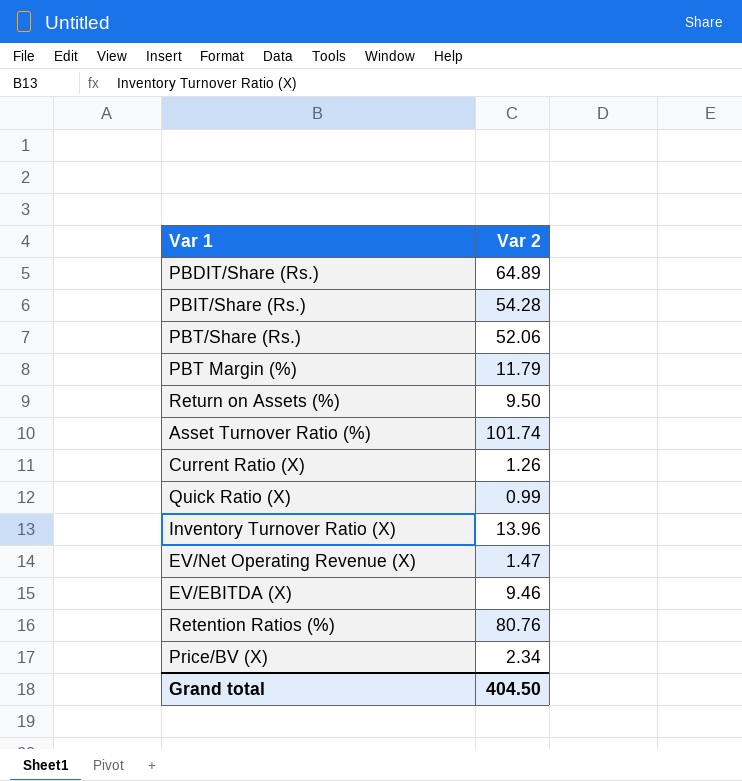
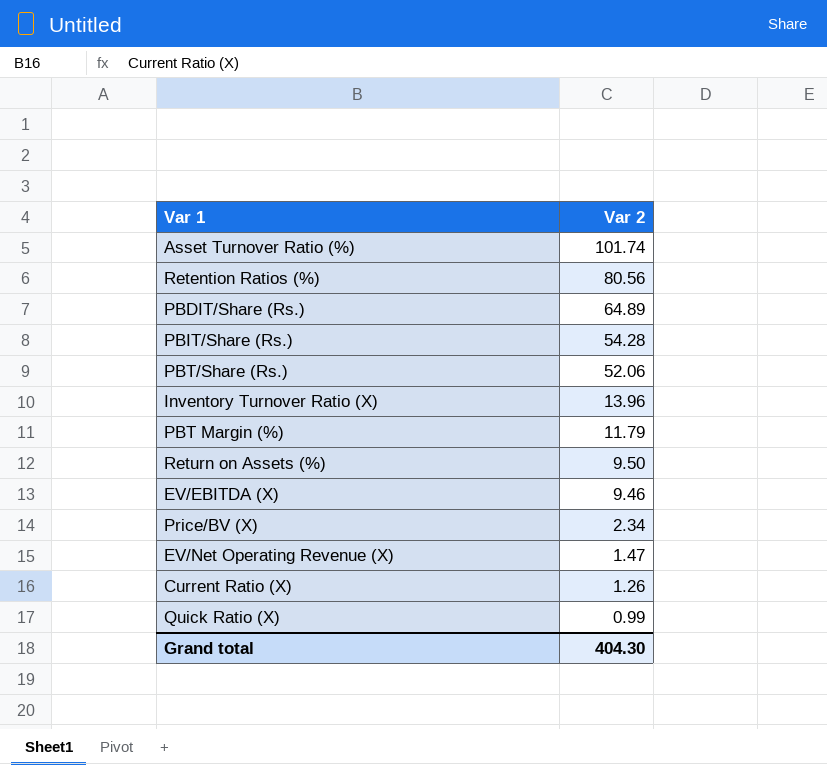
row order: none -> Var 2 descending
Retention Ratios (%) | Var 2: 80.76 -> 80.56
Grand total | Var 2: 404.50 -> 404.30

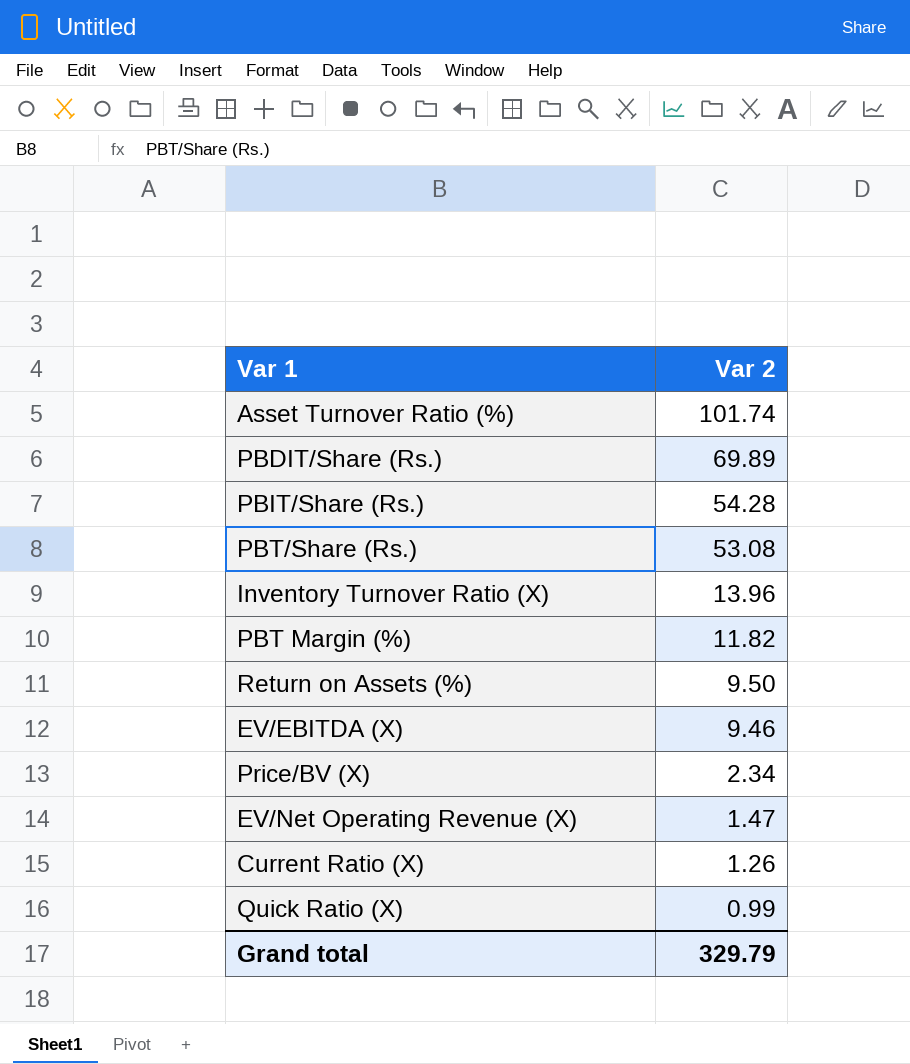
row Retention Ratios (%): 80.56 -> none
PBDIT/Share (Rs.) | Var 2: 64.89 -> 69.89
PBT/Share (Rs.) | Var 2: 52.06 -> 53.08
PBT Margin (%) | Var 2: 11.79 -> 11.82
Grand total | Var 2: 404.30 -> 329.79

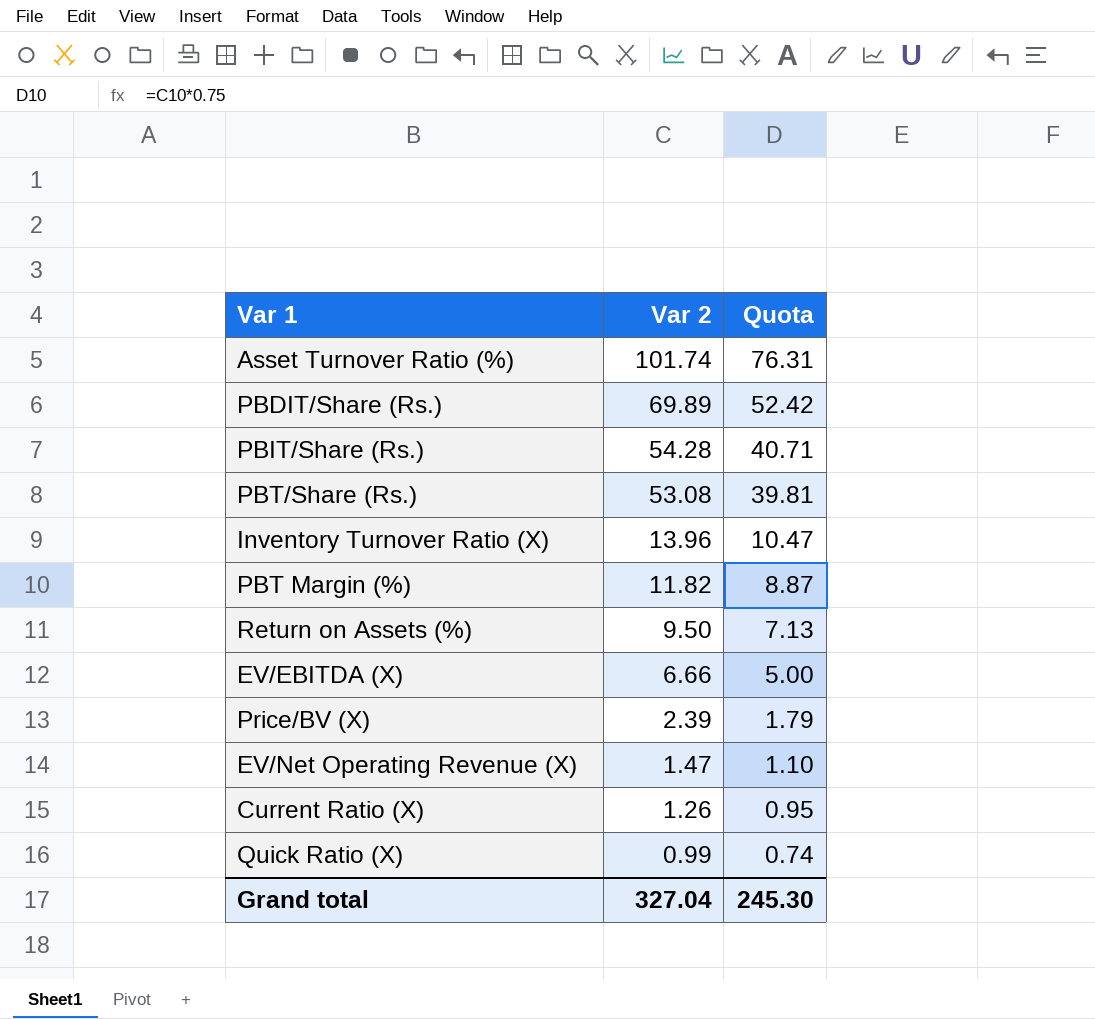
column Quota | formula: none -> [Var 2] * 0.75
EV/EBITDA (X) | Var 2: 9.46 -> 6.66
Price/BV (X) | Var 2: 2.34 -> 2.39
Grand total | Var 2: 329.79 -> 327.04

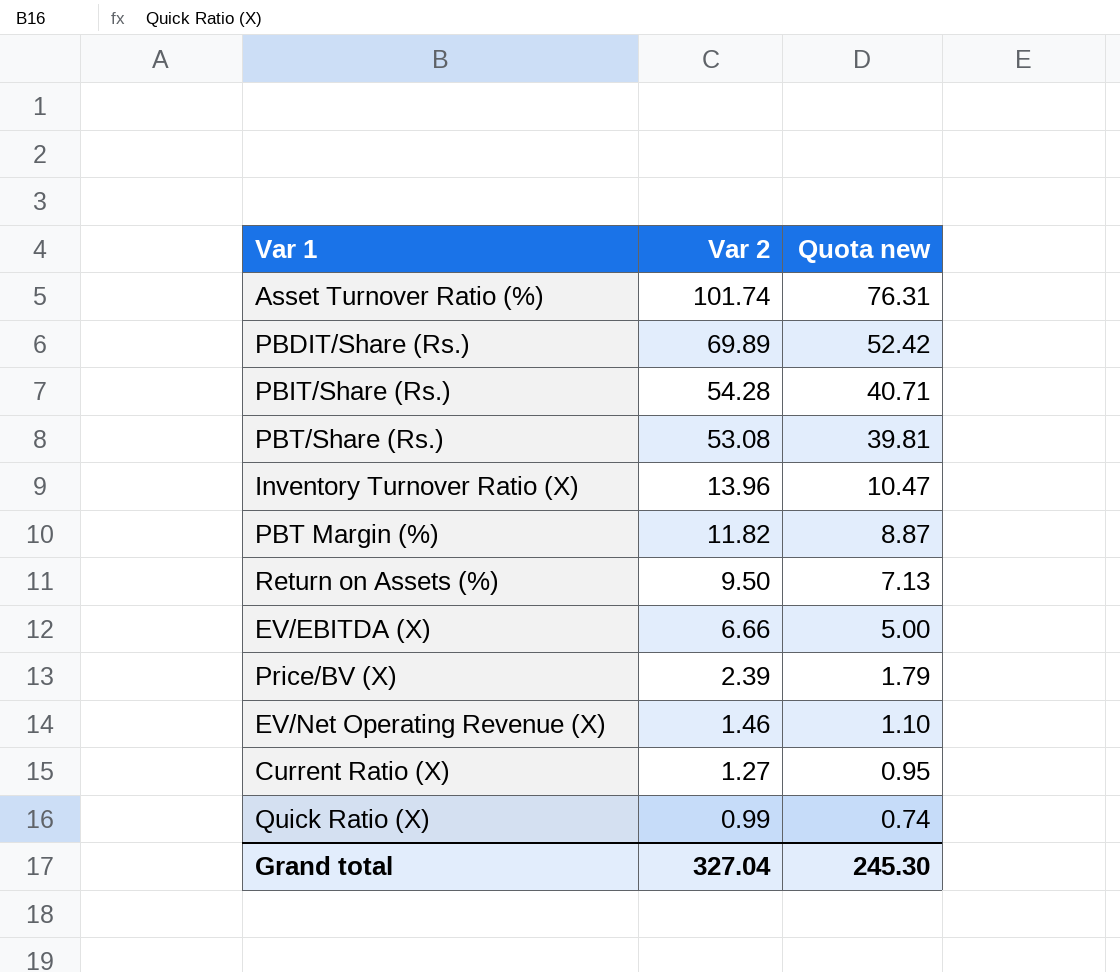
column name: Quota -> Quota new
EV/Net Operating Revenue (X) | Var 2: 1.47 -> 1.46
Current Ratio (X) | Var 2: 1.26 -> 1.27

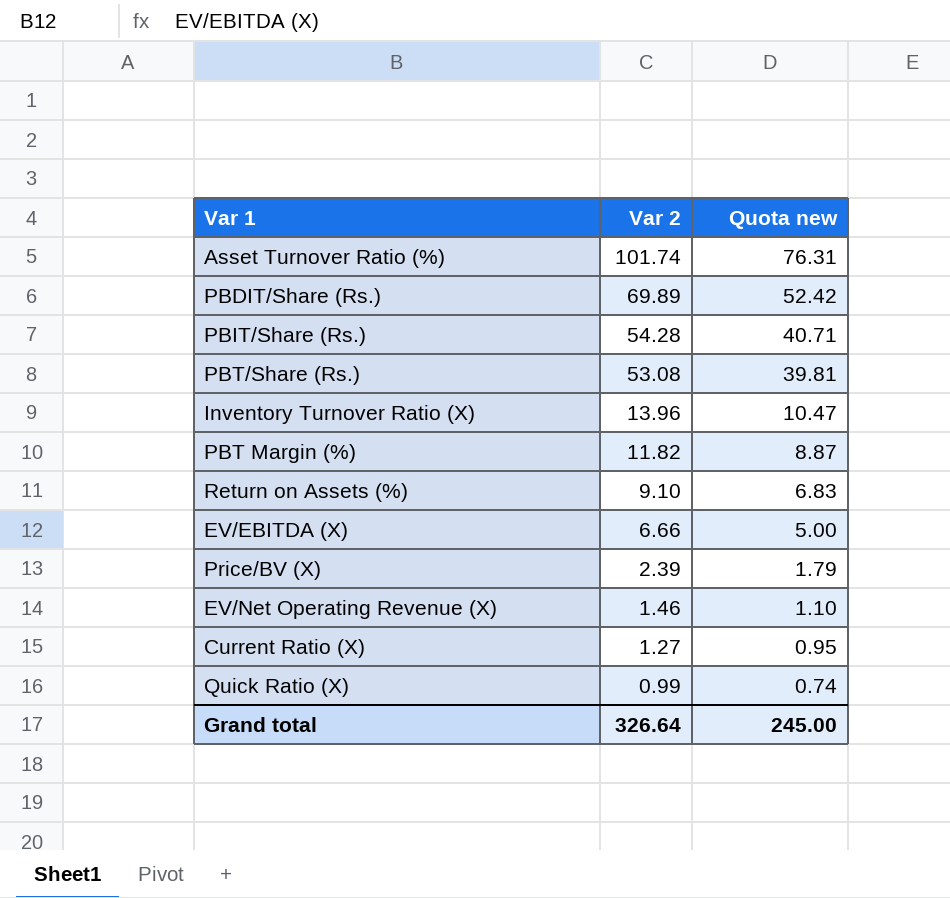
Return on Assets (%) | Var 2: 9.50 -> 9.10
Return on Assets (%) | Quota new: 7.13 -> 6.83
Grand total | Var 2: 327.04 -> 326.64
Grand total | Quota new: 245.30 -> 245.00

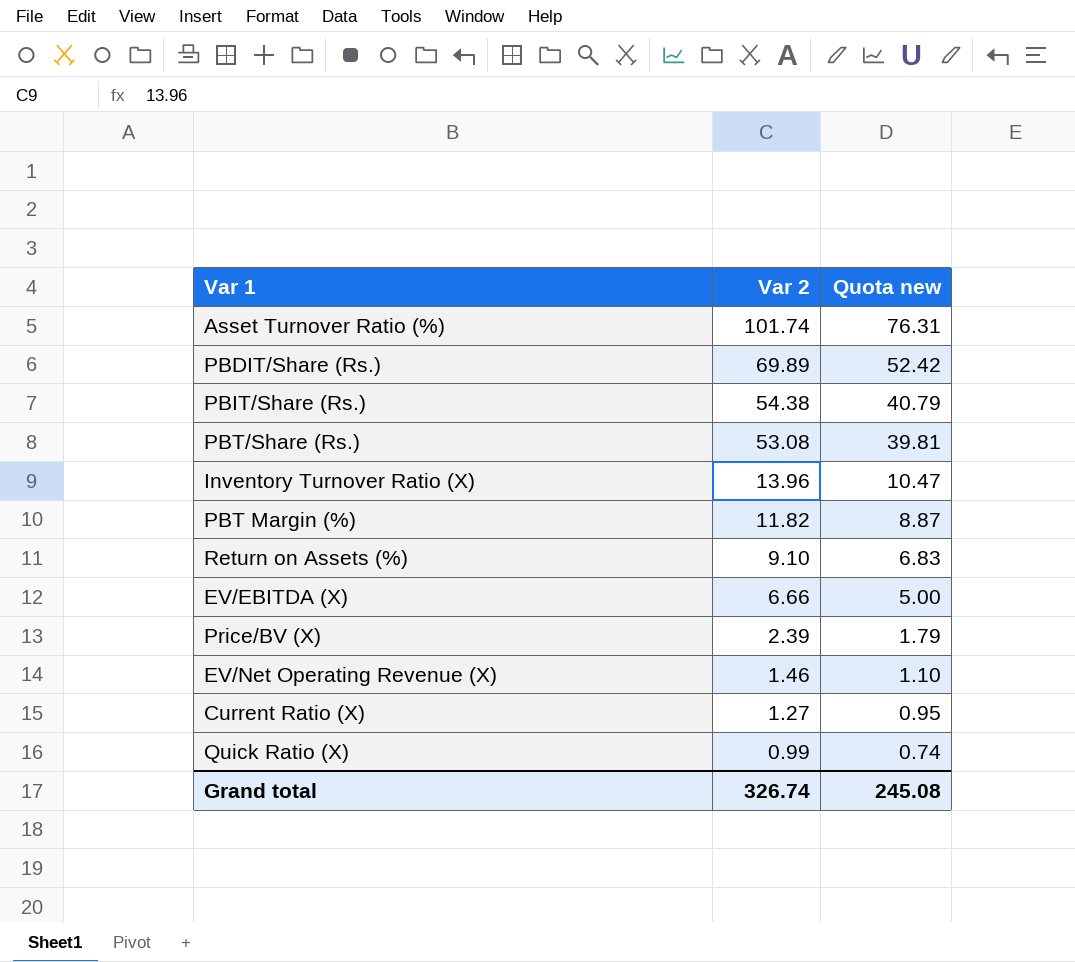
PBIT/Share (Rs.) | Var 2: 54.28 -> 54.38
PBIT/Share (Rs.) | Quota new: 40.71 -> 40.79
Grand total | Var 2: 326.64 -> 326.74
Grand total | Quota new: 245.00 -> 245.08

